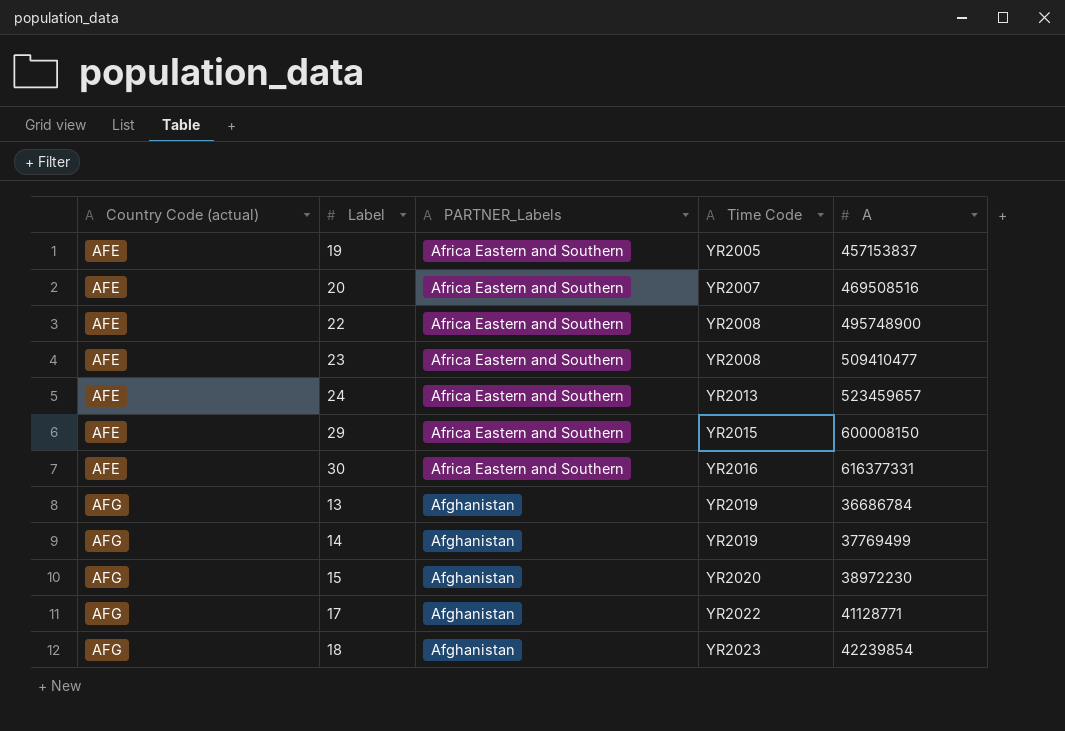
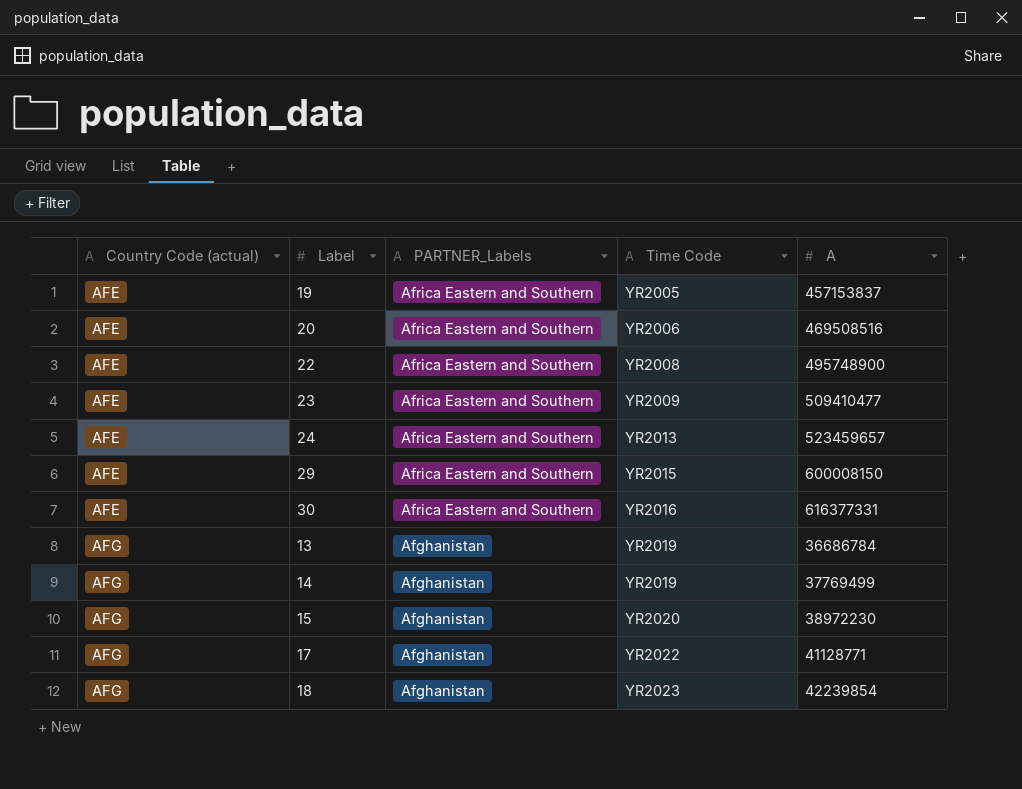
20 | Time Code: YR2007 -> YR2006
23 | Time Code: YR2008 -> YR2009

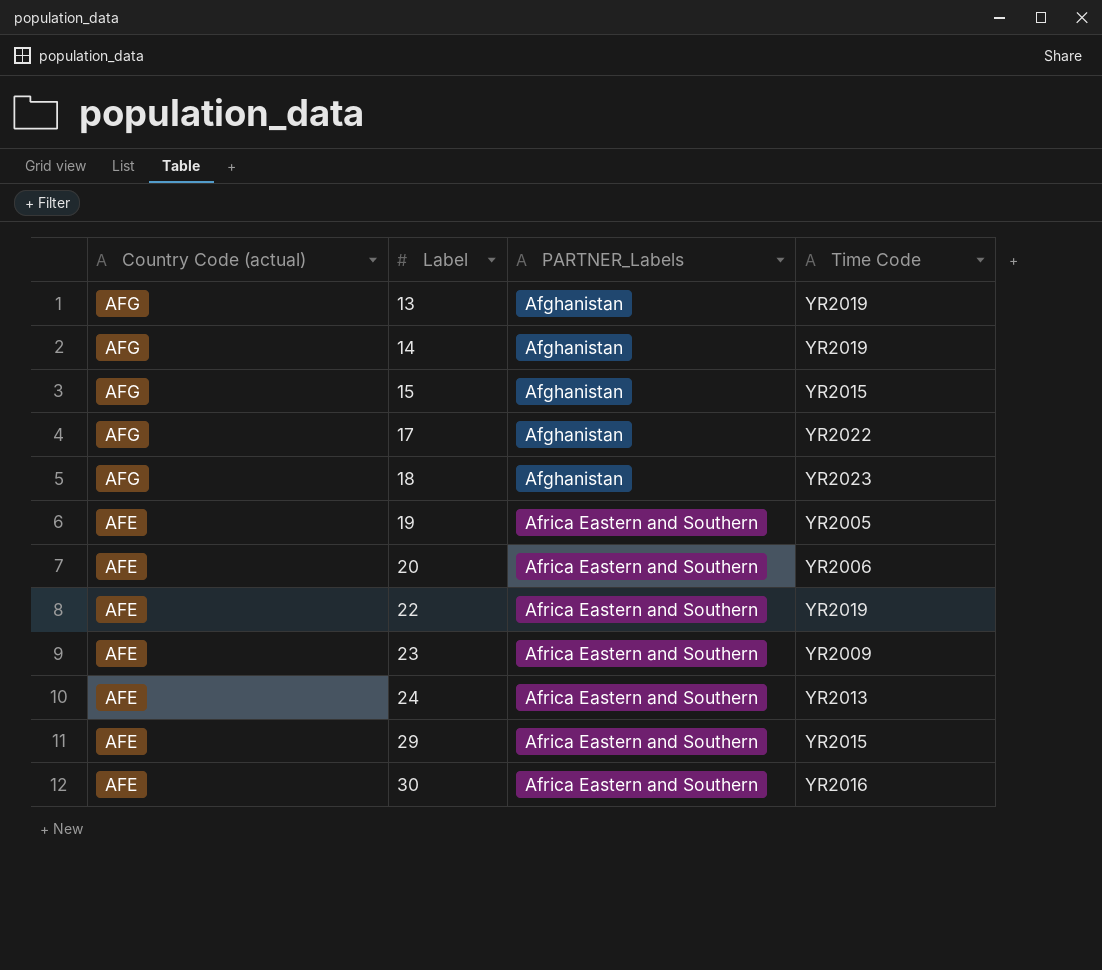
row order: Country Code (actual) ascending -> Country Code (actual) descending
column A | position: 5 -> none
15 | Time Code: YR2020 -> YR2015
22 | Time Code: YR2008 -> YR2019

